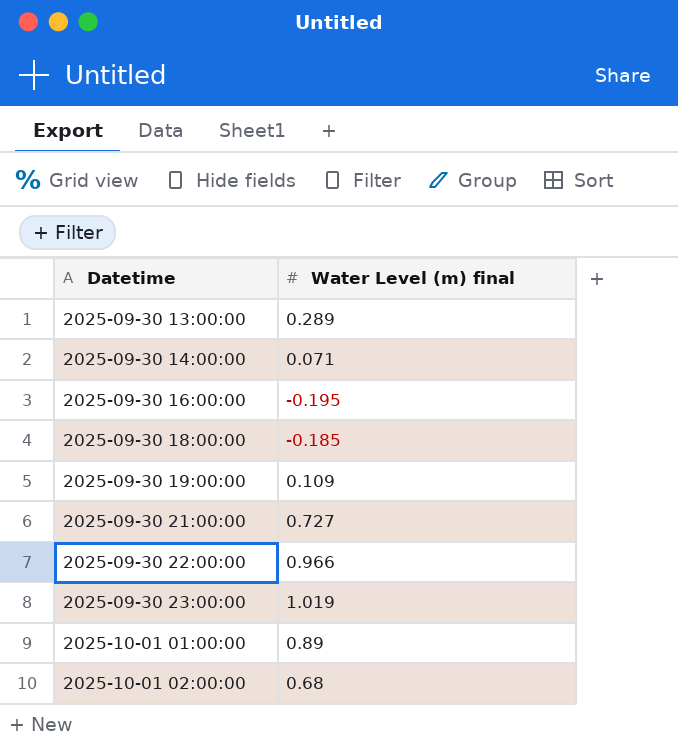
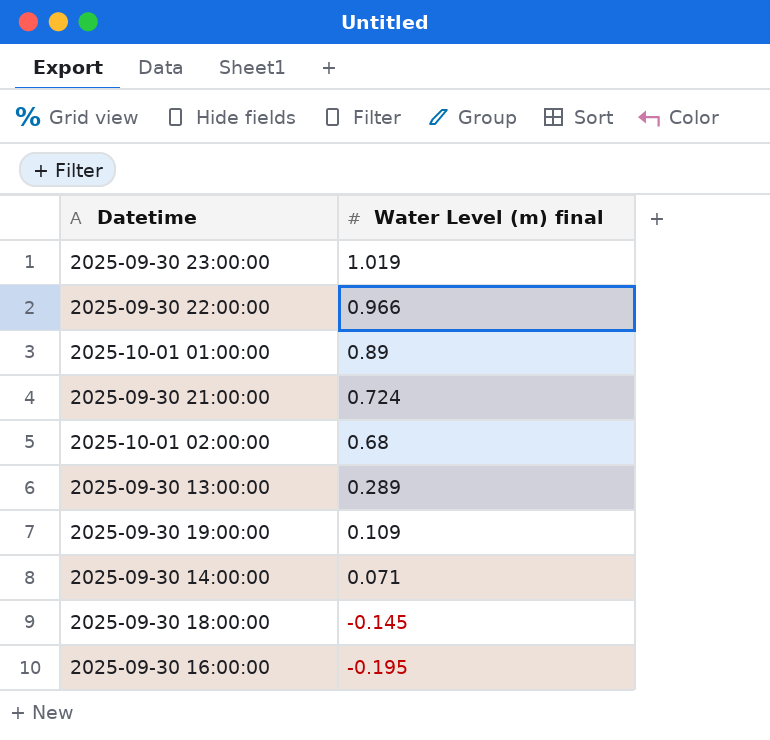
row order: Datetime ascending -> Water Level (m) final descending
2025-09-30 21:00:00 | Water Level (m) final: 0.727 -> 0.724
2025-09-30 18:00:00 | Water Level (m) final: -0.185 -> -0.145

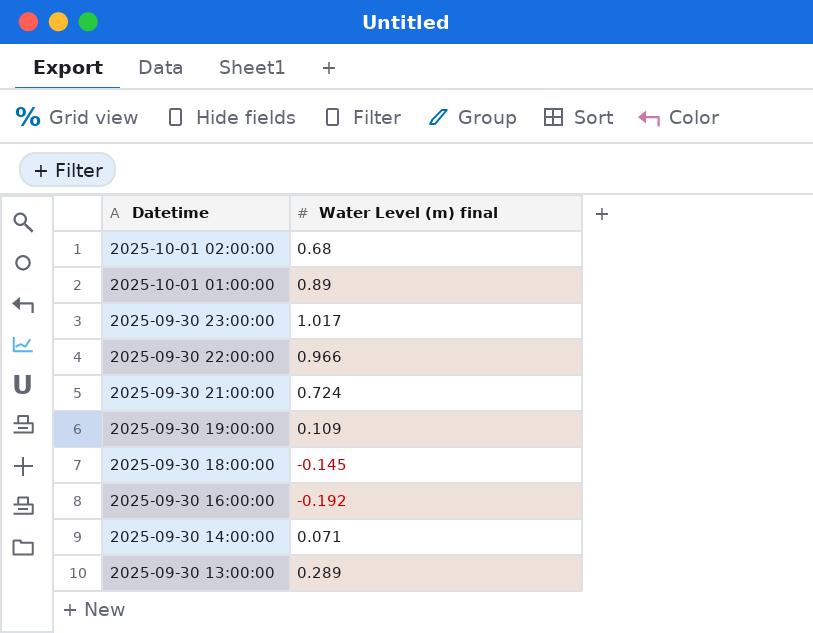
row order: Water Level (m) final descending -> Datetime descending
2025-09-30 23:00:00 | Water Level (m) final: 1.019 -> 1.017
2025-09-30 16:00:00 | Water Level (m) final: -0.195 -> -0.192

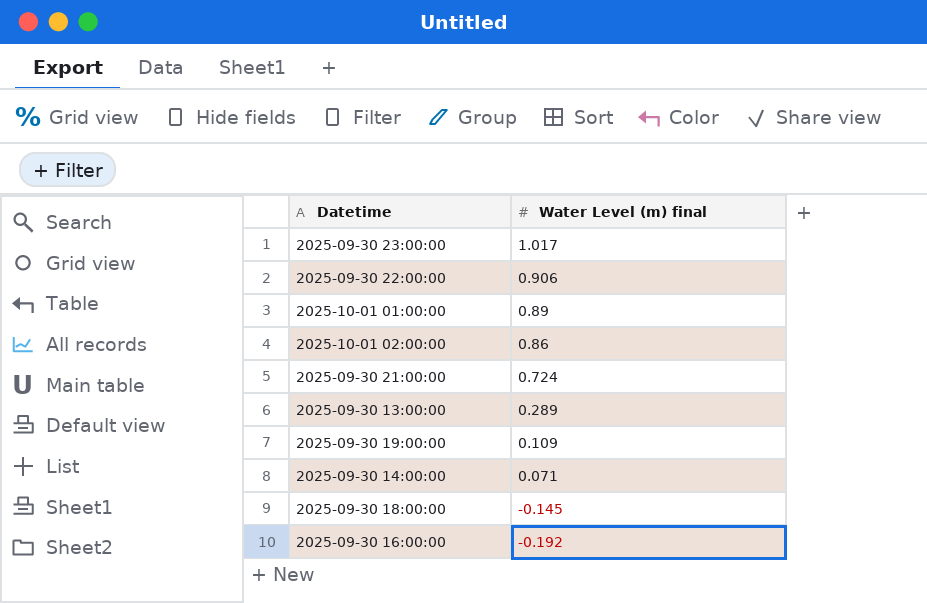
row order: Datetime descending -> Water Level (m) final descending
2025-09-30 22:00:00 | Water Level (m) final: 0.966 -> 0.906
2025-10-01 02:00:00 | Water Level (m) final: 0.68 -> 0.86

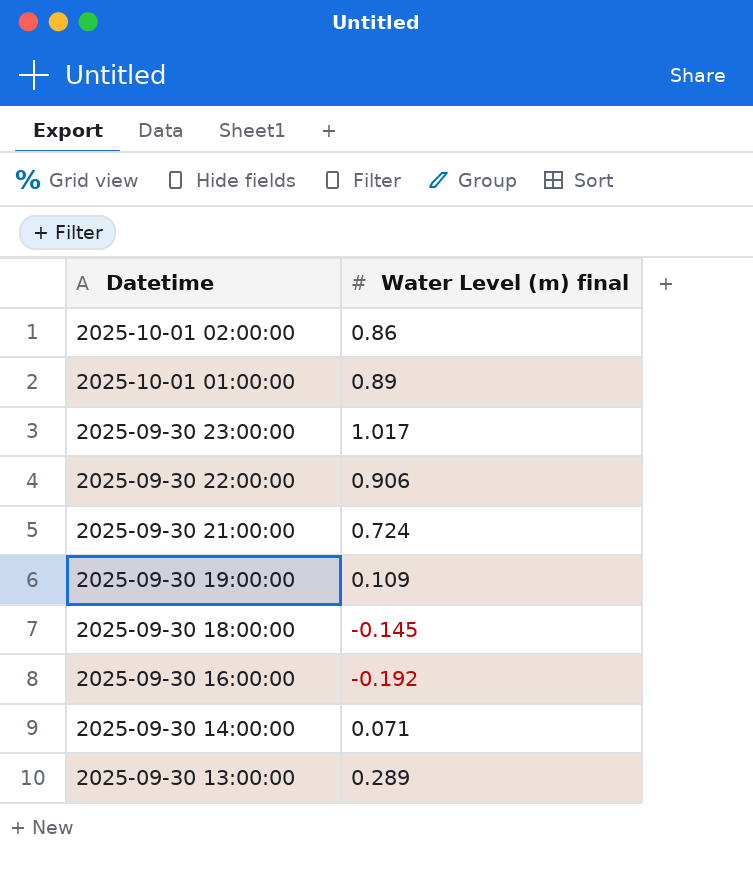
row order: Water Level (m) final descending -> Datetime descending

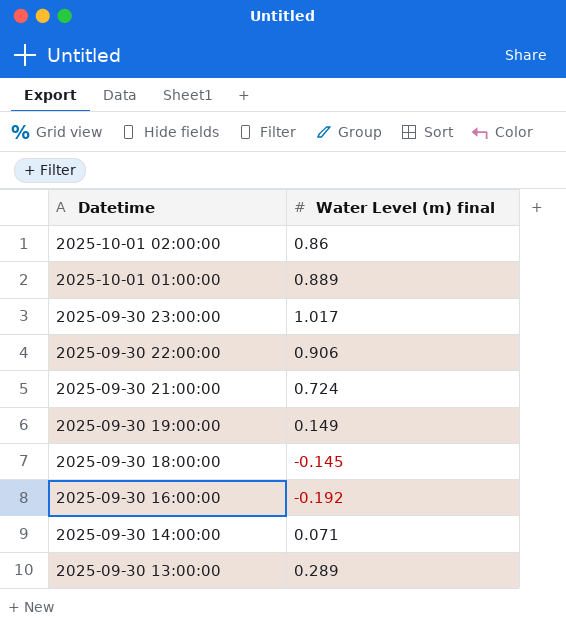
2025-10-01 01:00:00 | Water Level (m) final: 0.89 -> 0.889
2025-09-30 19:00:00 | Water Level (m) final: 0.109 -> 0.149

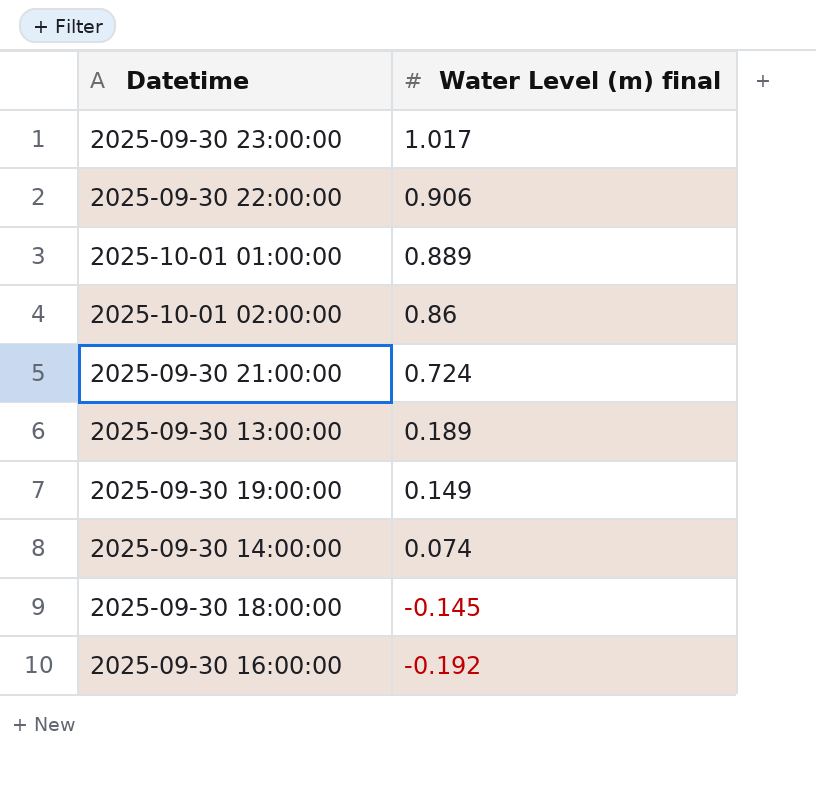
row order: Datetime descending -> Water Level (m) final descending
2025-09-30 13:00:00 | Water Level (m) final: 0.289 -> 0.189
2025-09-30 14:00:00 | Water Level (m) final: 0.071 -> 0.074

